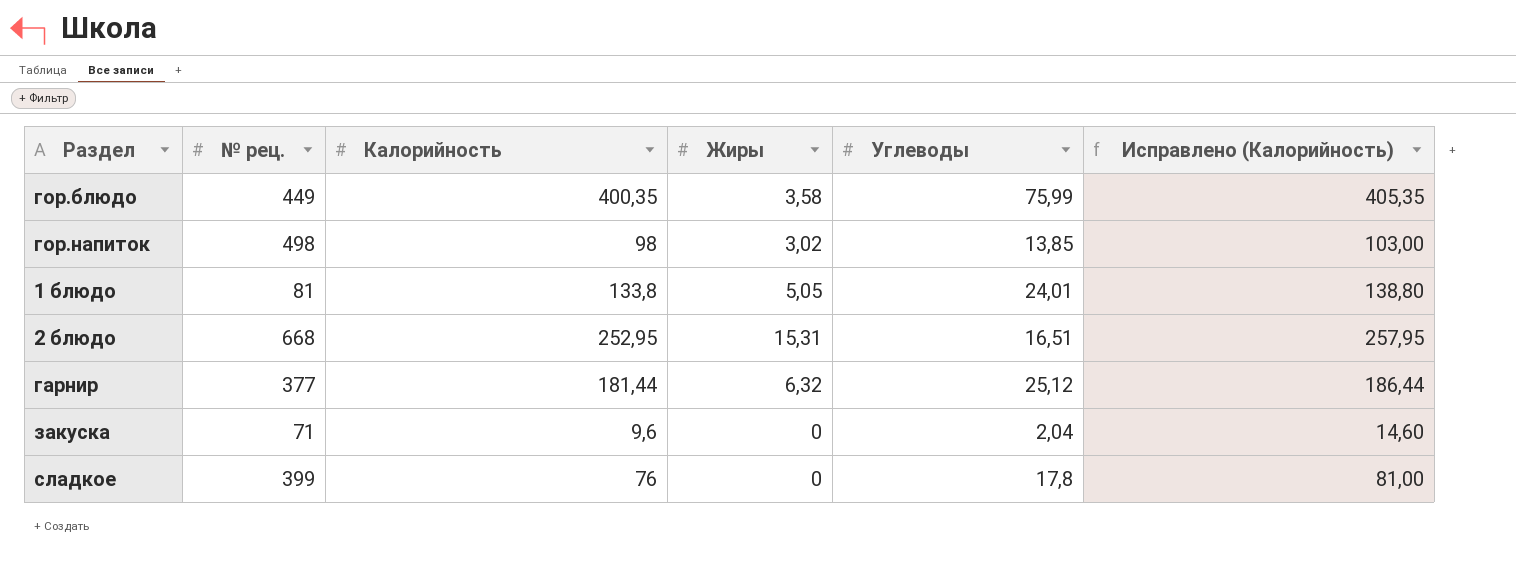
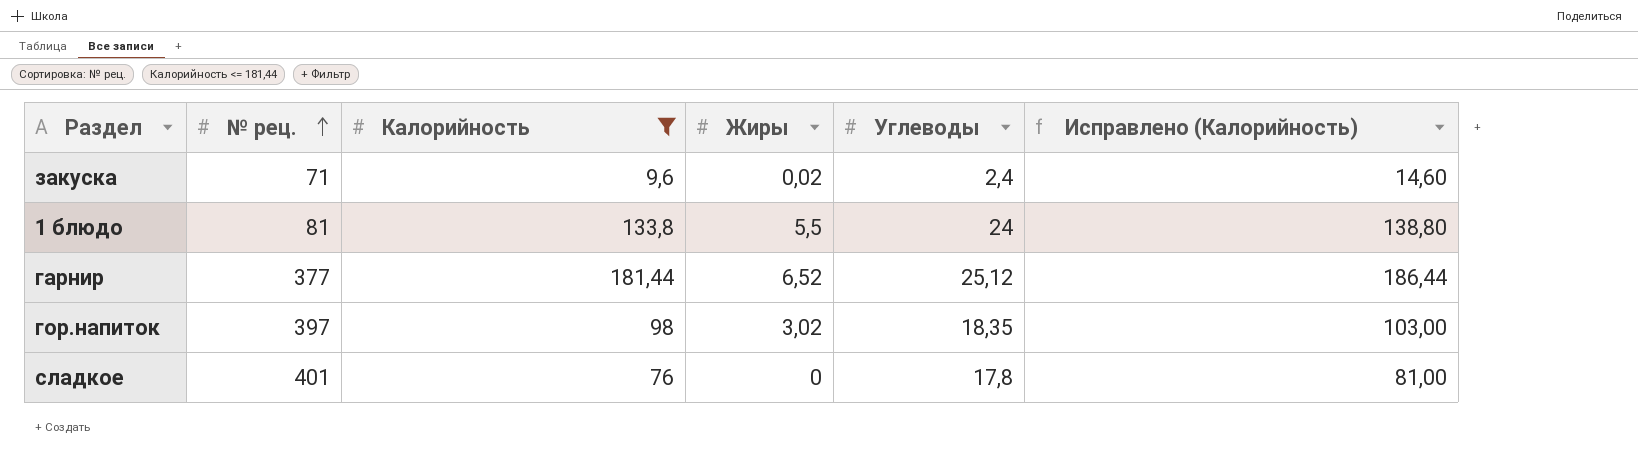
filter: none -> Калорийность <= 181,44
row order: none -> № рец. ascending
закуска | Жиры: 0 -> 0,02
закуска | Углеводы: 2,04 -> 2,4
1 блюдо | Жиры: 5,05 -> 5,5
1 блюдо | Углеводы: 24,01 -> 24
гарнир | Жиры: 6,32 -> 6,52
гор.напиток | № рец.: 498 -> 397
гор.напиток | Углеводы: 13,85 -> 18,35
сладкое | № рец.: 399 -> 401

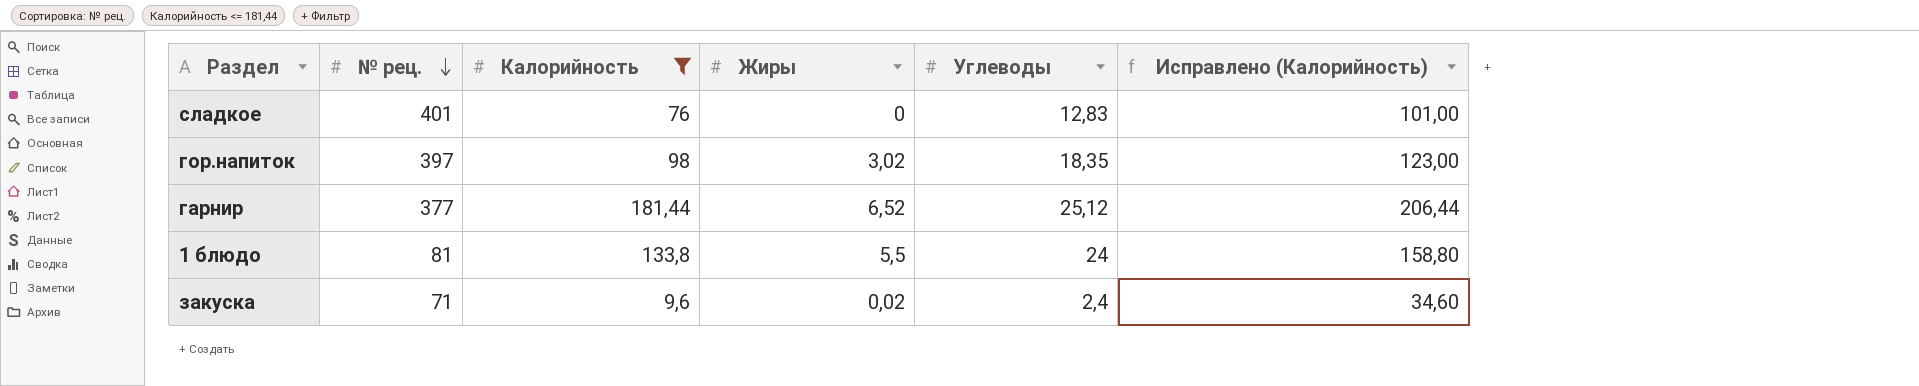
row order: № рец. ascending -> № рец. descending
column Исправлено (Калорийность) | formula: [Калорийность] + 5 -> [Калорийность] + 25
сладкое | Углеводы: 17,8 -> 12,83

